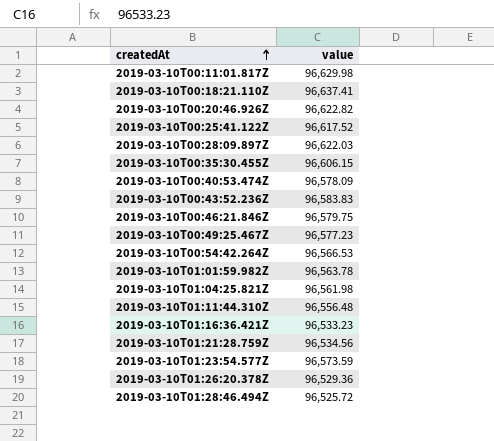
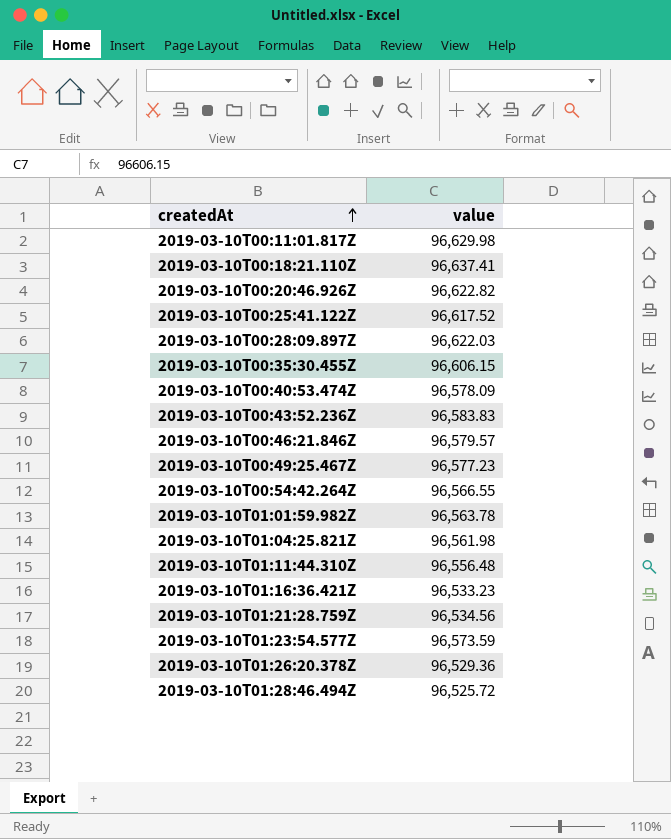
2019-03-10T00:46:21.846Z | value: 96,579.75 -> 96,579.57
2019-03-10T00:54:42.264Z | value: 96,566.53 -> 96,566.55

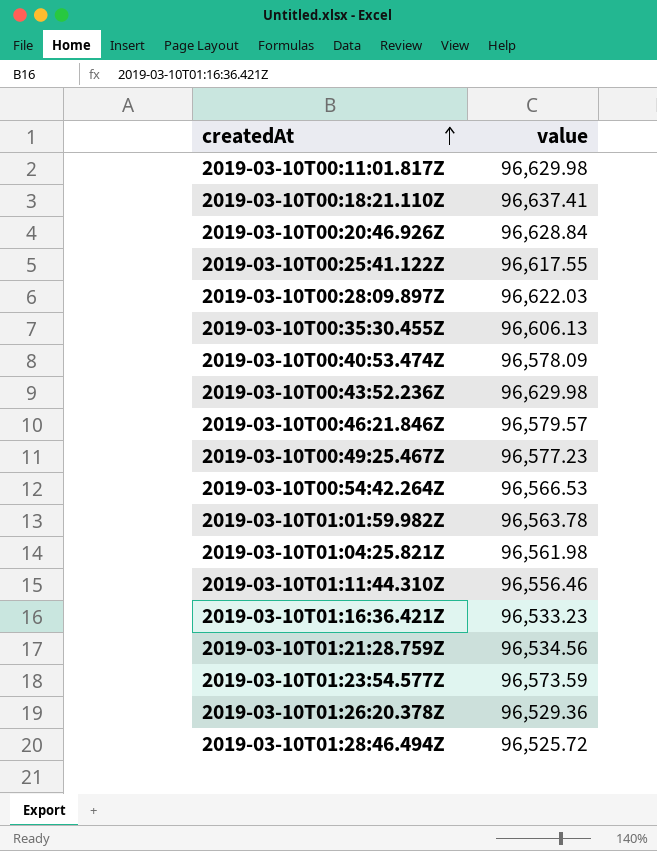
2019-03-10T00:20:46.926Z | value: 96,622.82 -> 96,628.84
2019-03-10T00:25:41.122Z | value: 96,617.52 -> 96,617.55
2019-03-10T00:35:30.455Z | value: 96,606.15 -> 96,606.13
2019-03-10T00:43:52.236Z | value: 96,583.83 -> 96,629.98
2019-03-10T00:54:42.264Z | value: 96,566.55 -> 96,566.53
2019-03-10T01:11:44.310Z | value: 96,556.48 -> 96,556.46

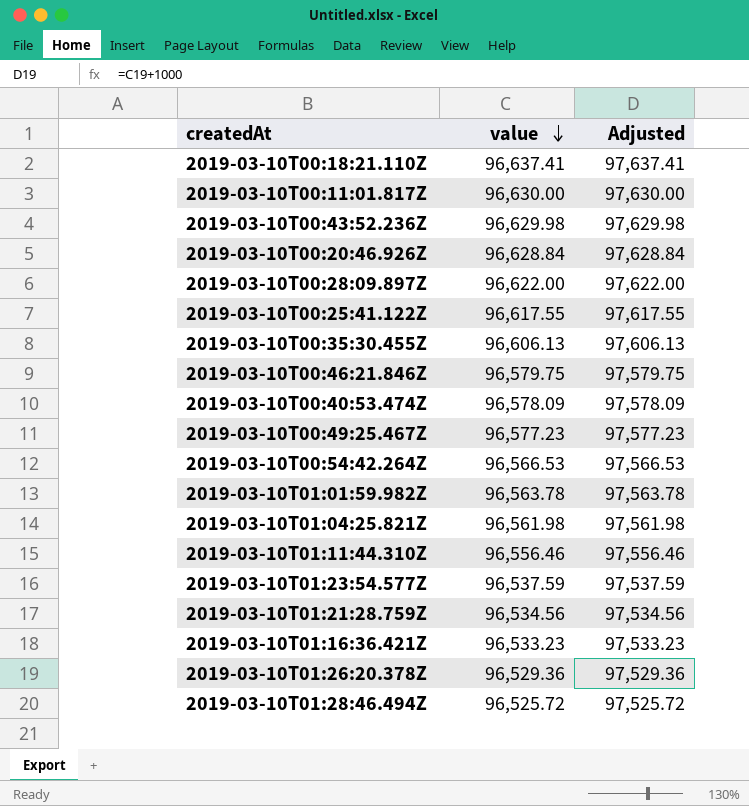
row order: createdAt ascending -> value descending
column Adjusted | formula: none -> [value] + 1000
2019-03-10T00:11:01.817Z | value: 96,629.98 -> 96,630.00
2019-03-10T00:28:09.897Z | value: 96,622.03 -> 96,622.00
2019-03-10T00:46:21.846Z | value: 96,579.57 -> 96,579.75
2019-03-10T01:23:54.577Z | value: 96,573.59 -> 96,537.59

